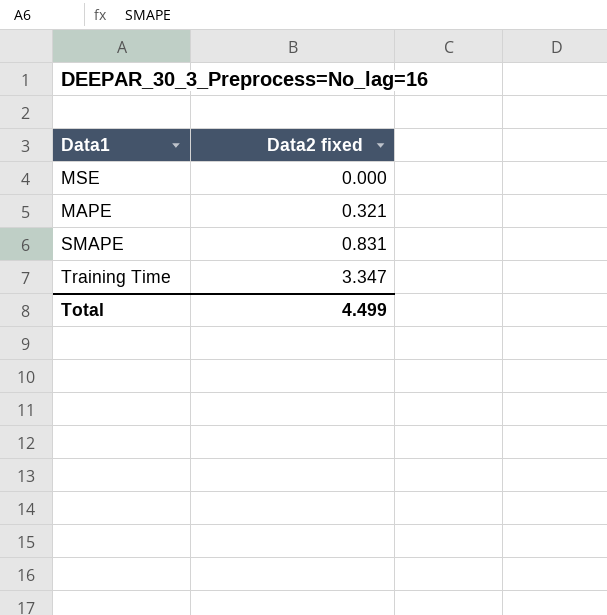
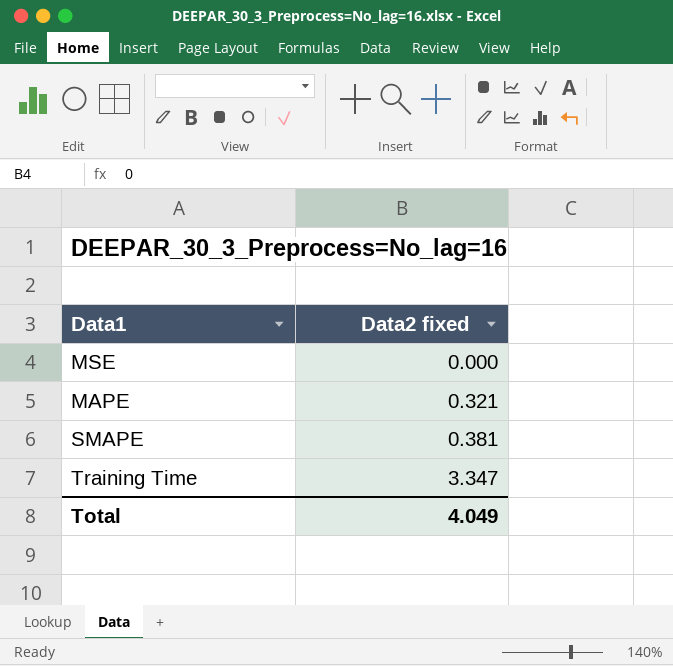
SMAPE | Data2 fixed: 0.831 -> 0.381
Total | Data2 fixed: 4.499 -> 4.049

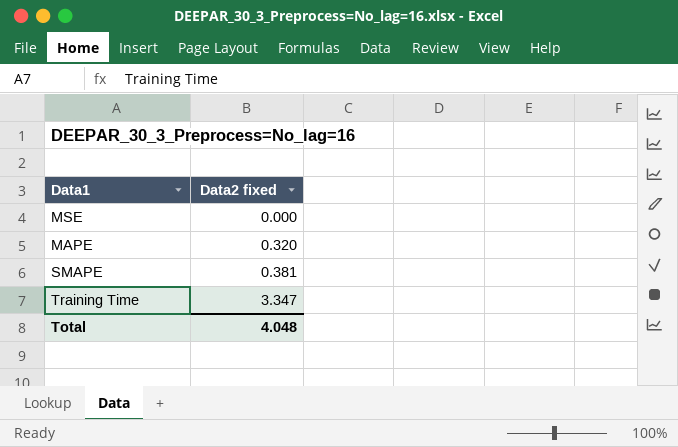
MAPE | Data2 fixed: 0.321 -> 0.320
Total | Data2 fixed: 4.049 -> 4.048

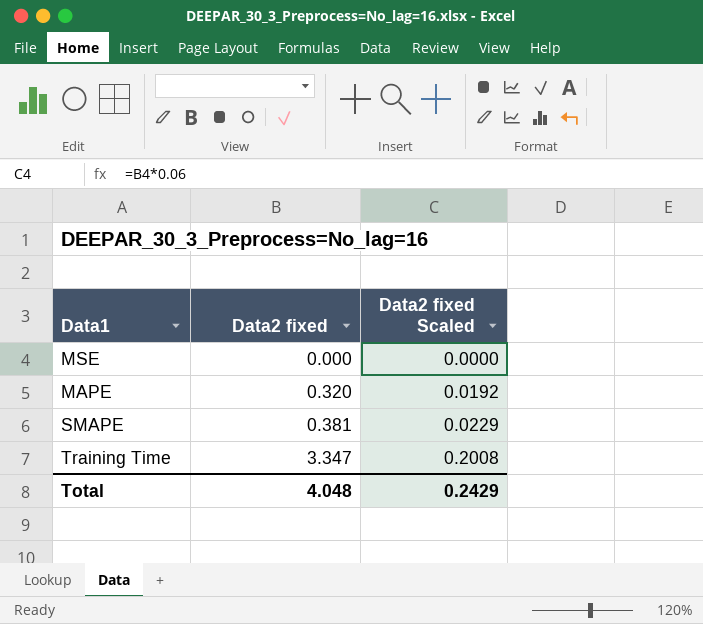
column Data2 fixed Scaled | formula: none -> [Data2 fixed] * 0.06

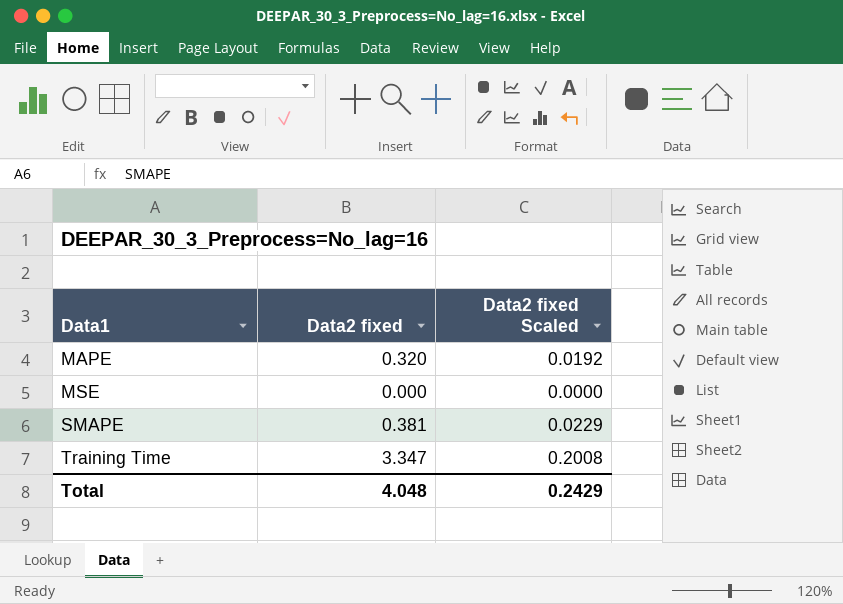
row order: Data2 fixed ascending -> Data1 ascending

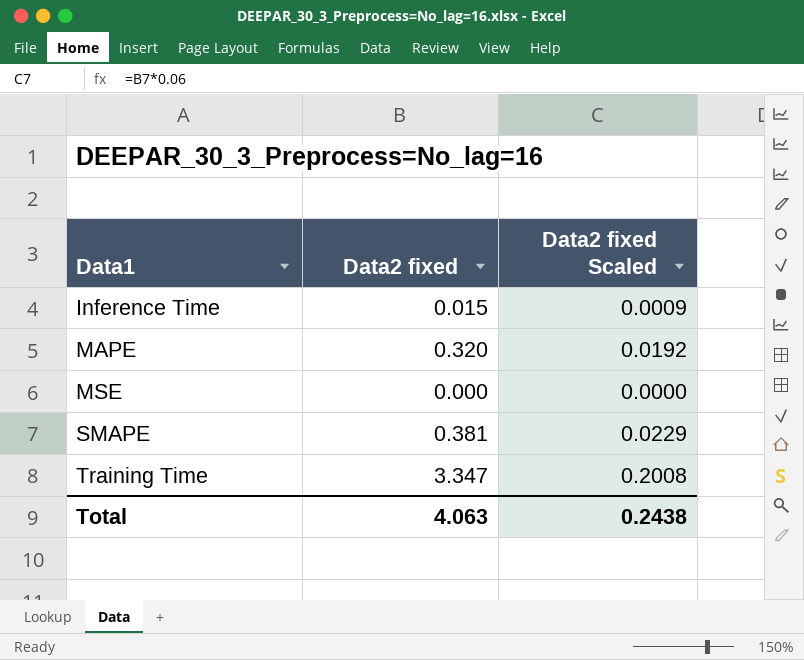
row Inference Time: none -> 0.015 | 0.0009
Total | Data2 fixed: 4.048 -> 4.063
Total | Data2 fixed Scaled: 0.2429 -> 0.2438

